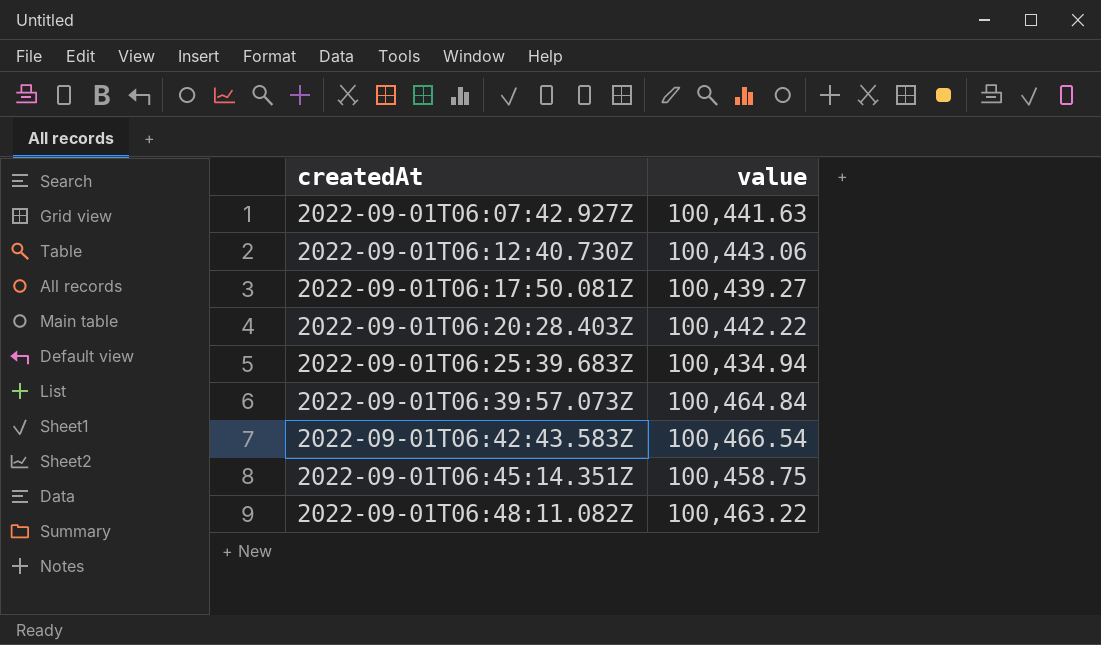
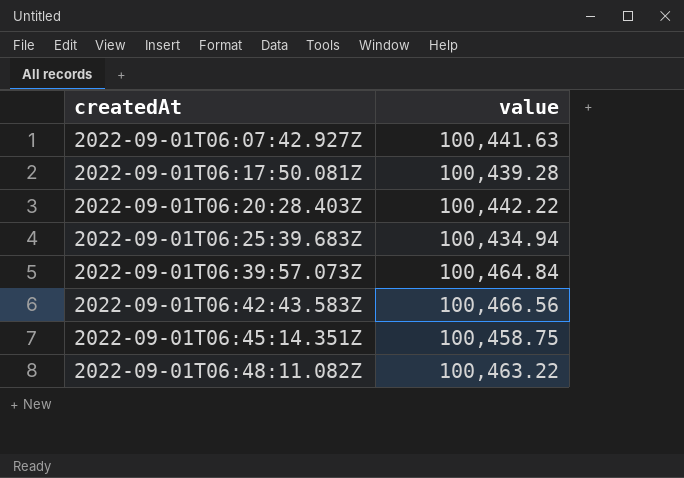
row 2022-09-01T06:12:40.730Z: 100,443.06 -> none
2022-09-01T06:17:50.081Z | value: 100,439.27 -> 100,439.28
2022-09-01T06:42:43.583Z | value: 100,466.54 -> 100,466.56

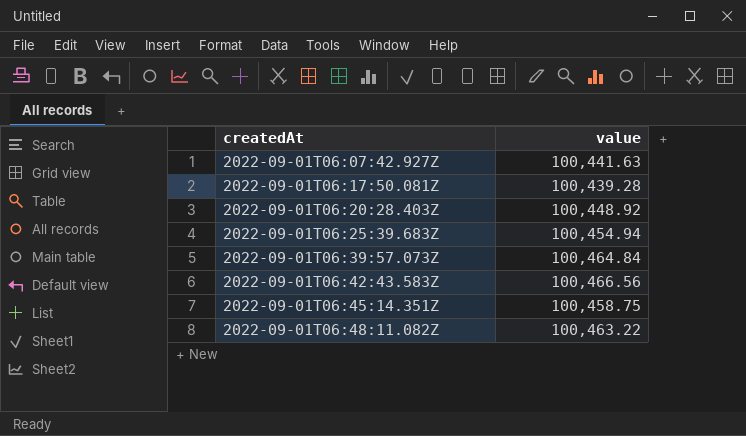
2022-09-01T06:20:28.403Z | value: 100,442.22 -> 100,448.92
2022-09-01T06:25:39.683Z | value: 100,434.94 -> 100,454.94

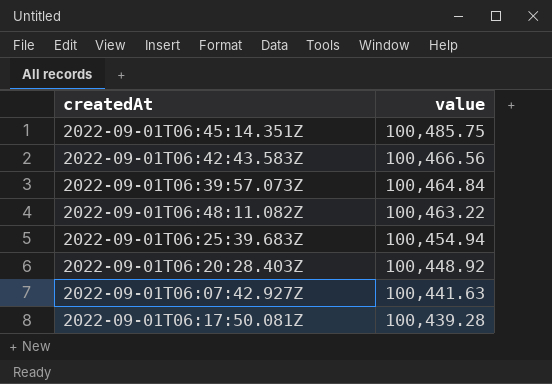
row order: createdAt ascending -> value descending
2022-09-01T06:45:14.351Z | value: 100,458.75 -> 100,485.75

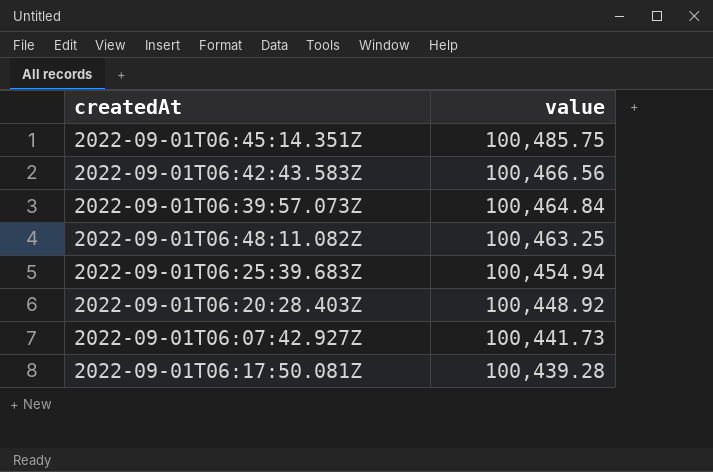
2022-09-01T06:48:11.082Z | value: 100,463.22 -> 100,463.25
2022-09-01T06:07:42.927Z | value: 100,441.63 -> 100,441.73

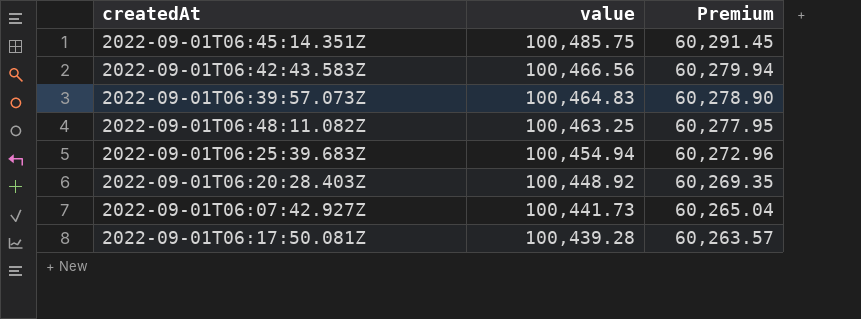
column Premium | formula: none -> [value] * 0.6
2022-09-01T06:39:57.073Z | value: 100,464.84 -> 100,464.83

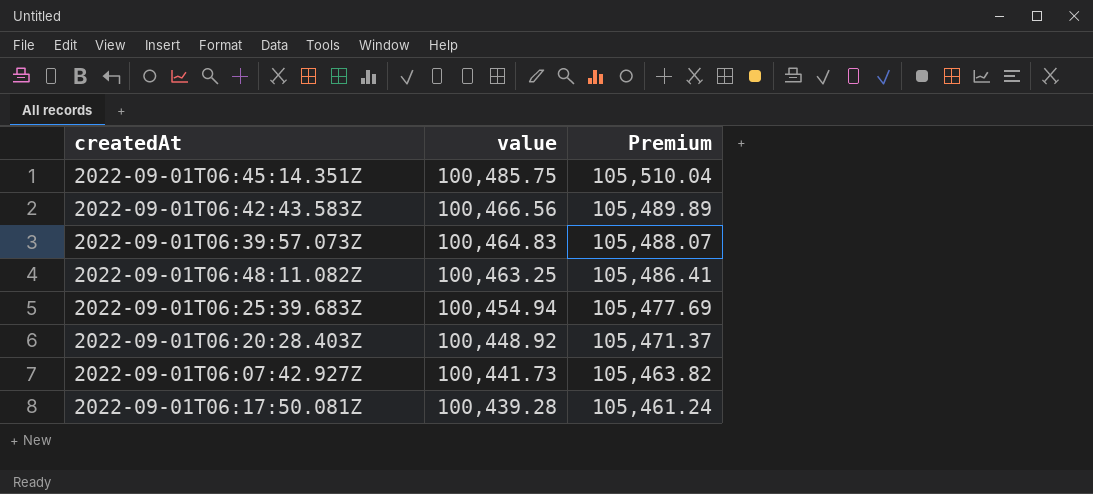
column Premium | formula: [value] * 0.6 -> [value] * 1.05

